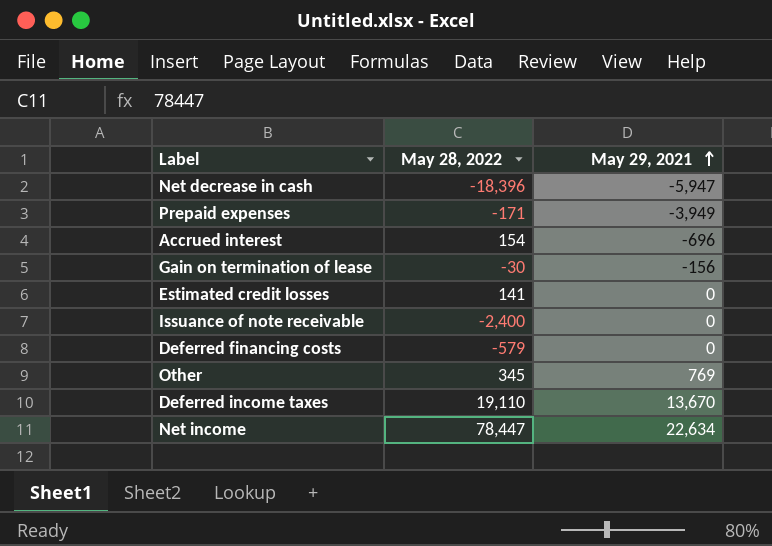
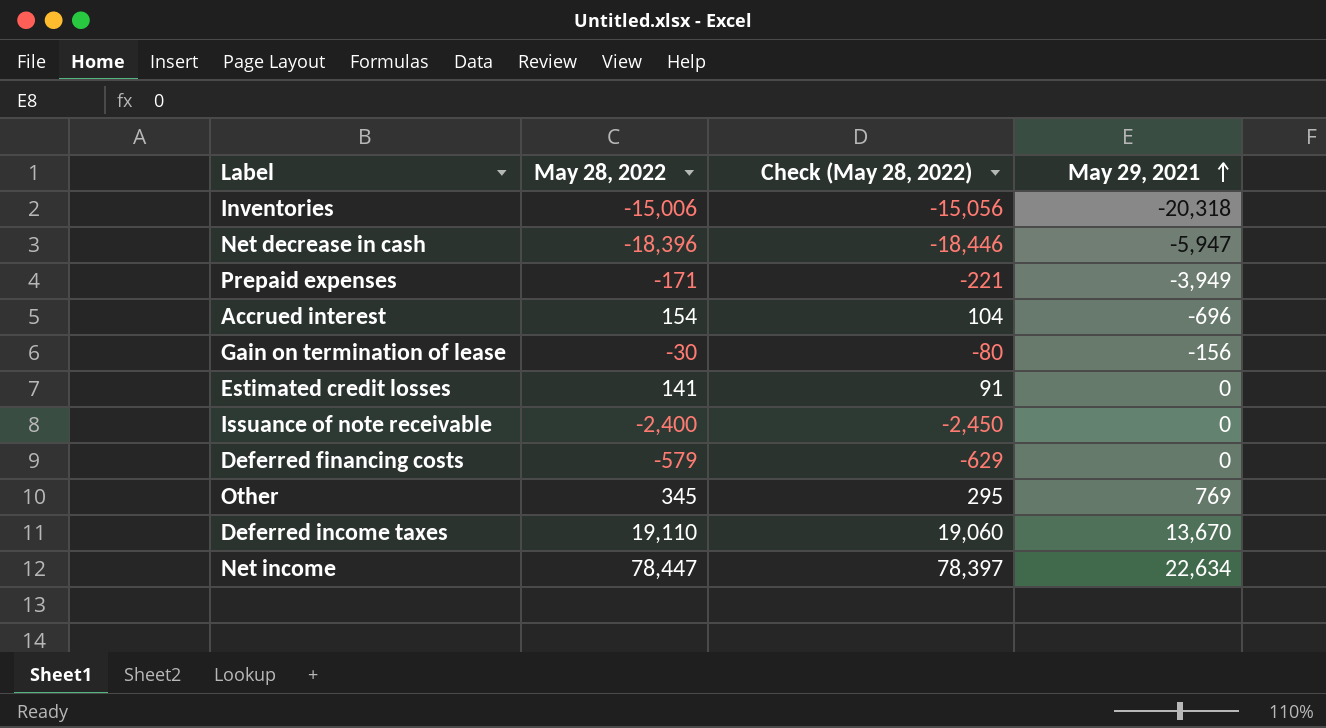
column Check (May 28, 2022) | formula: none -> [May 28, 2022] - 50
row Inventories: none -> -15,006 | -15,056 | -20,318

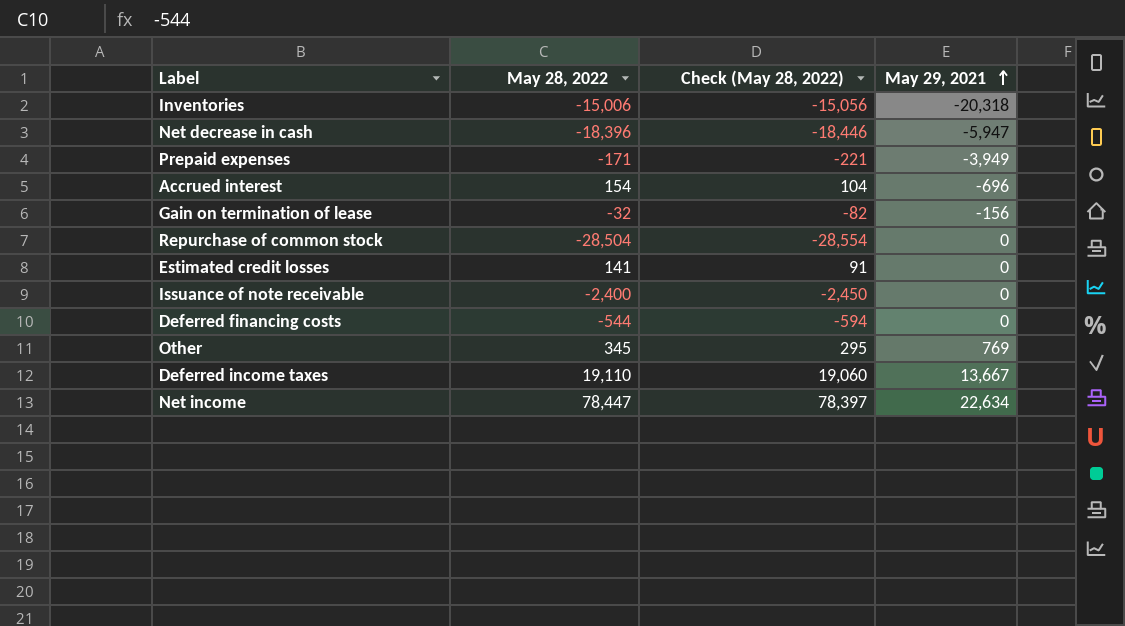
Gain on termination of lease | May 28, 2022: -30 -> -32
Gain on termination of lease | Check (May 28, 2022): -80 -> -82
row Repurchase of common stock: none -> -28,504 | -28,554 | 0
Deferred financing costs | May 28, 2022: -579 -> -544
Deferred financing costs | Check (May 28, 2022): -629 -> -594
Deferred income taxes | May 29, 2021: 13,670 -> 13,667

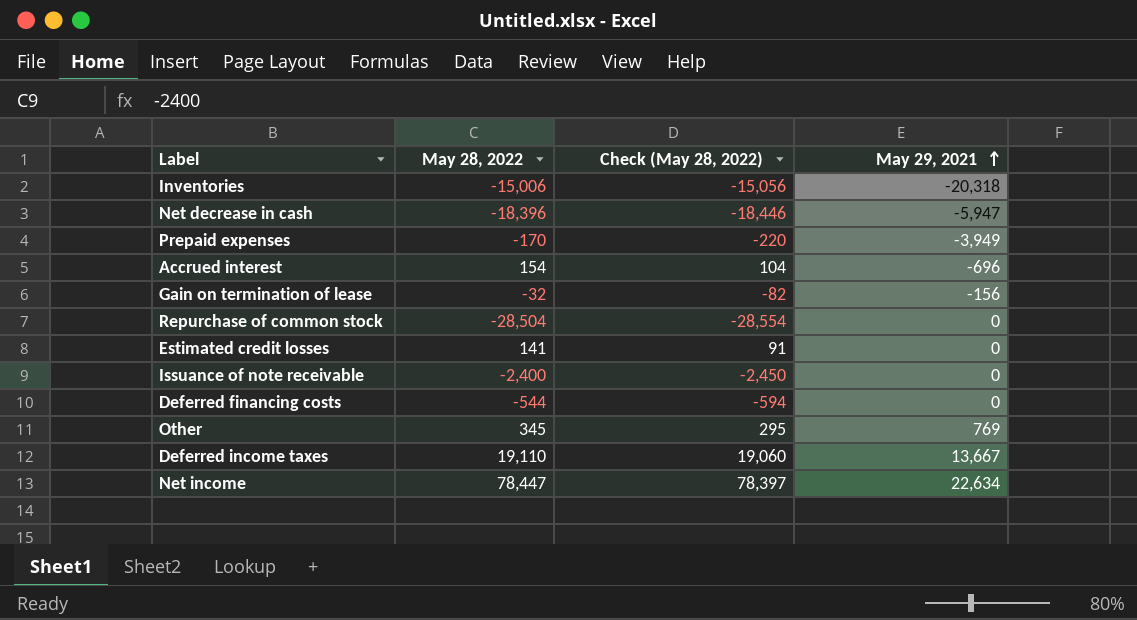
Prepaid expenses | May 28, 2022: -171 -> -170
Prepaid expenses | Check (May 28, 2022): -221 -> -220

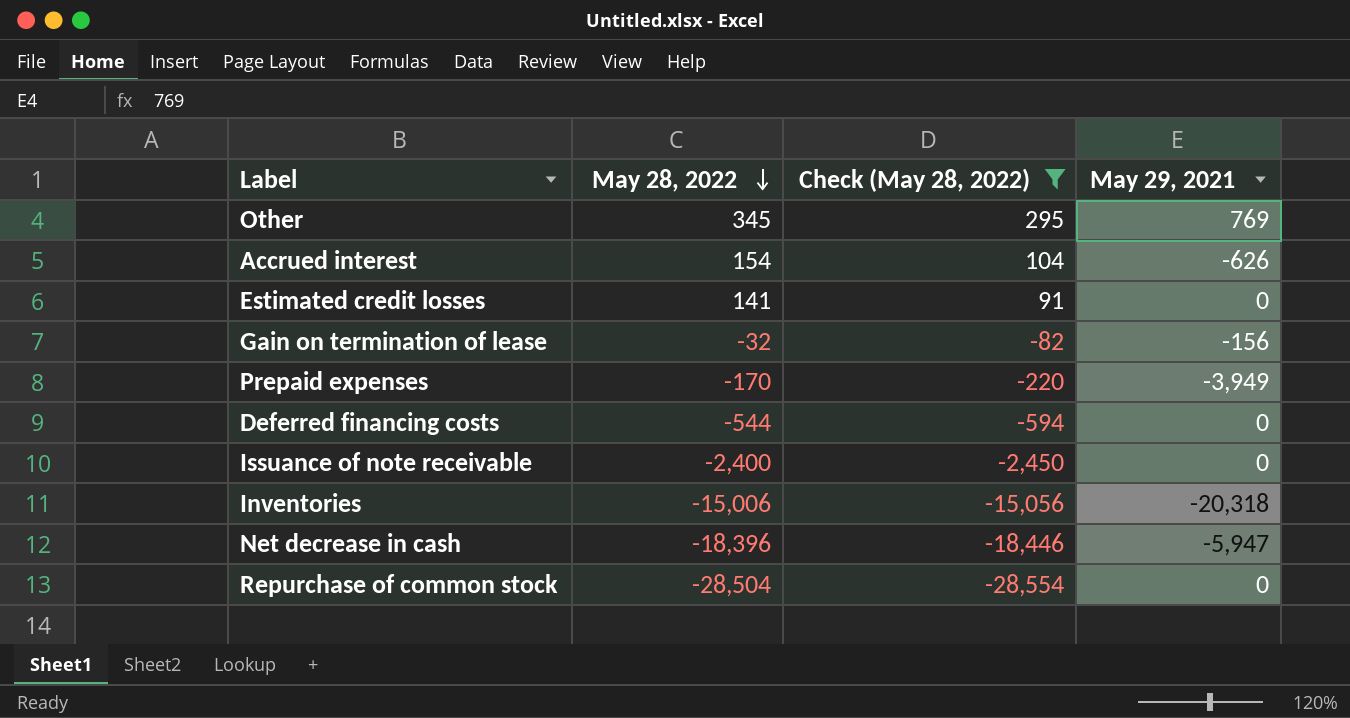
filter: none -> Check (May 28, 2022) <= 295
row order: May 29, 2021 ascending -> May 28, 2022 descending
Accrued interest | May 29, 2021: -696 -> -626

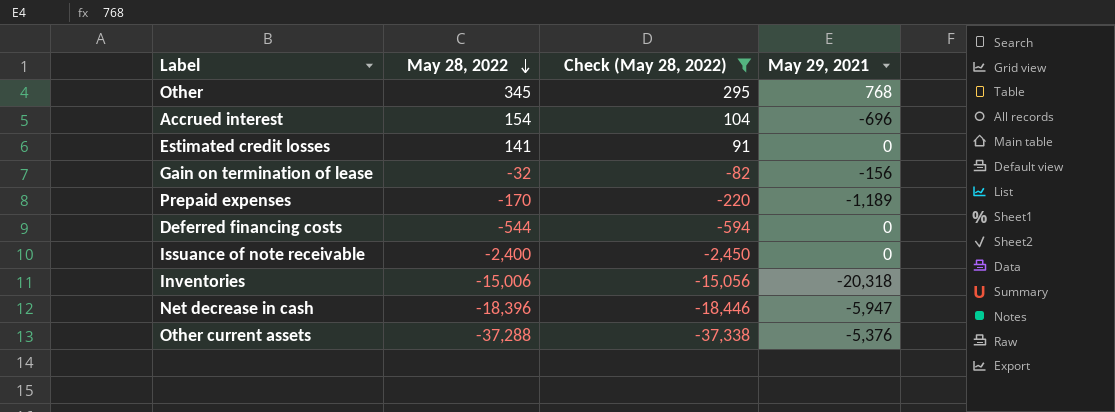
row Repurchase of common stock: -28,504 | -28,554 | 0 -> none
Other | May 29, 2021: 769 -> 768
Accrued interest | May 29, 2021: -626 -> -696
Prepaid expenses | May 29, 2021: -3,949 -> -1,189
row Other current assets: none -> -37,288 | -37,338 | -5,376

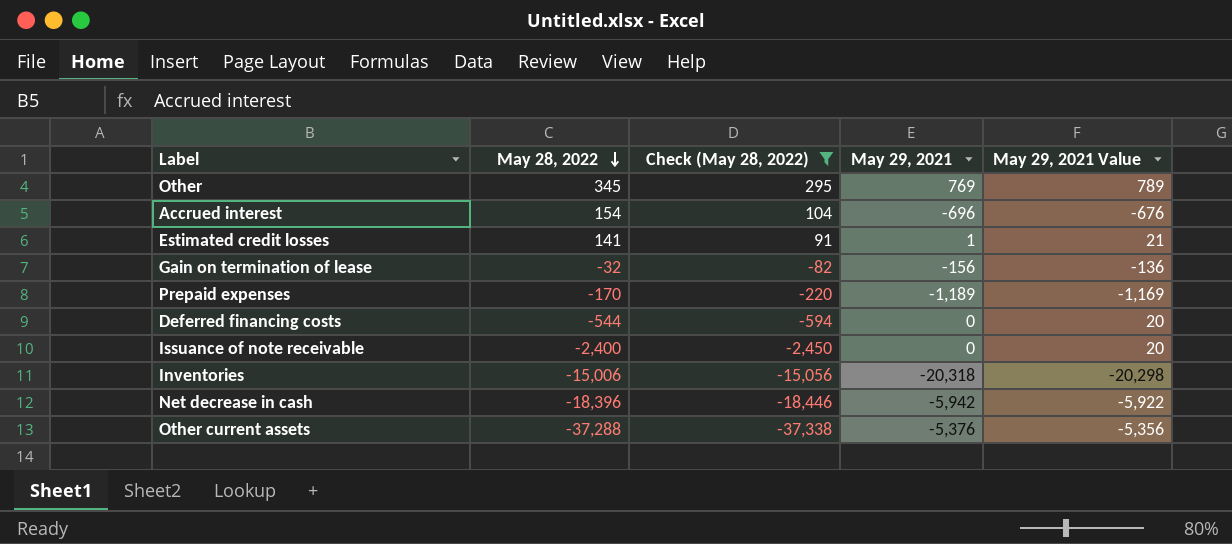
column May 29, 2021 Value | formula: none -> [May 29, 2021] + 20
Other | May 29, 2021: 768 -> 769
Estimated credit losses | May 29, 2021: 0 -> 1
Net decrease in cash | May 29, 2021: -5,947 -> -5,942

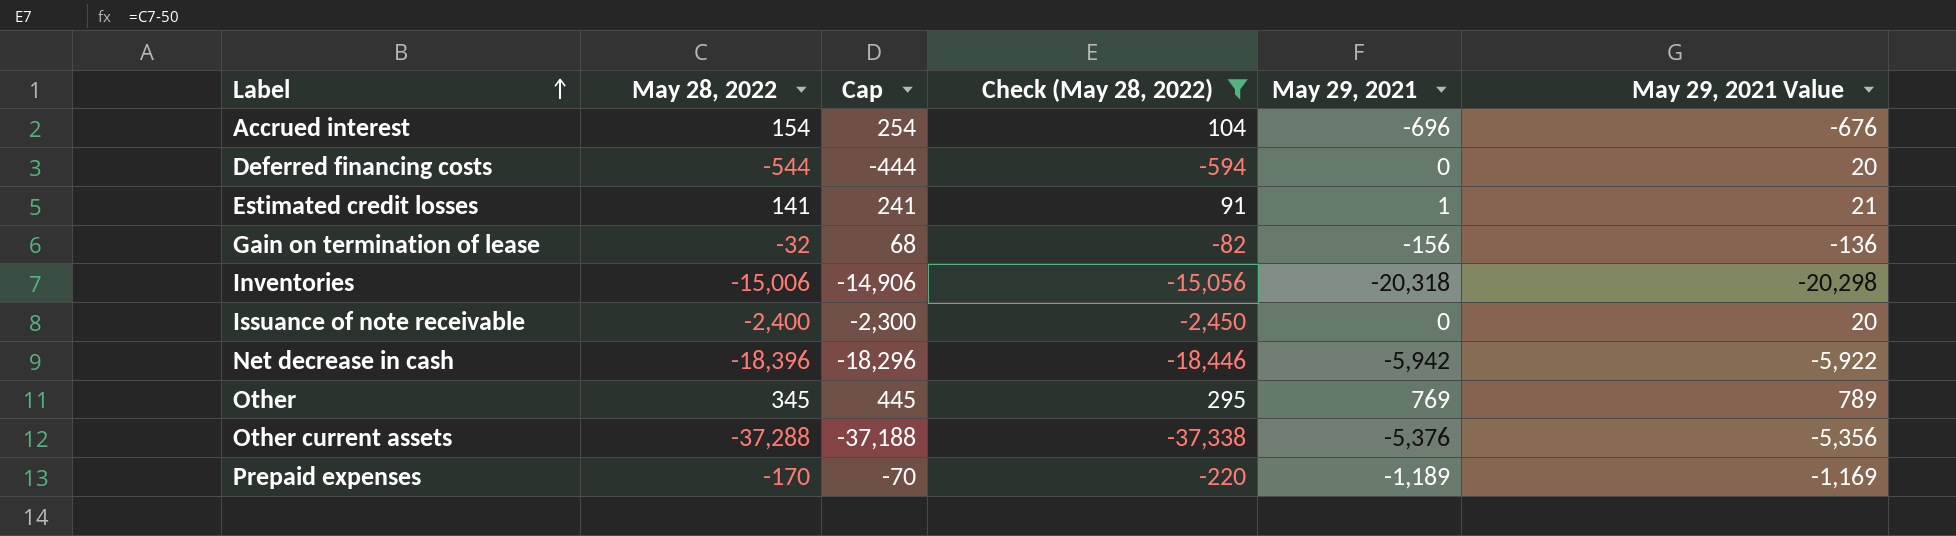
row order: May 28, 2022 descending -> Label ascending
column Cap | formula: none -> [May 28, 2022] + 100

